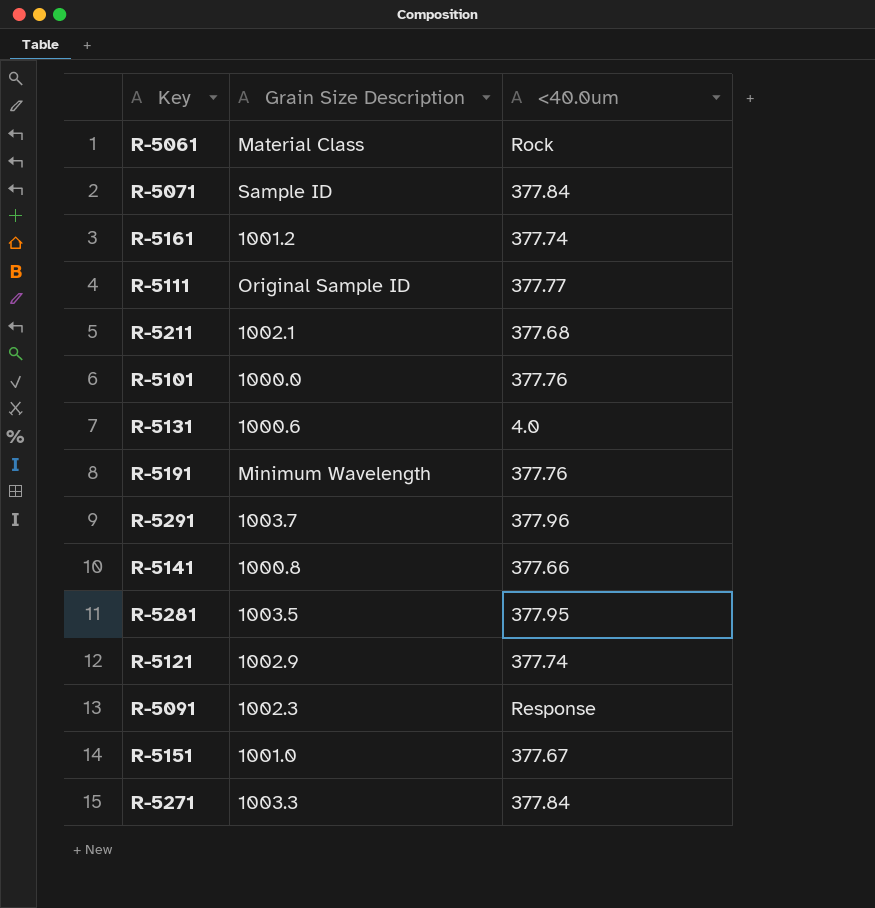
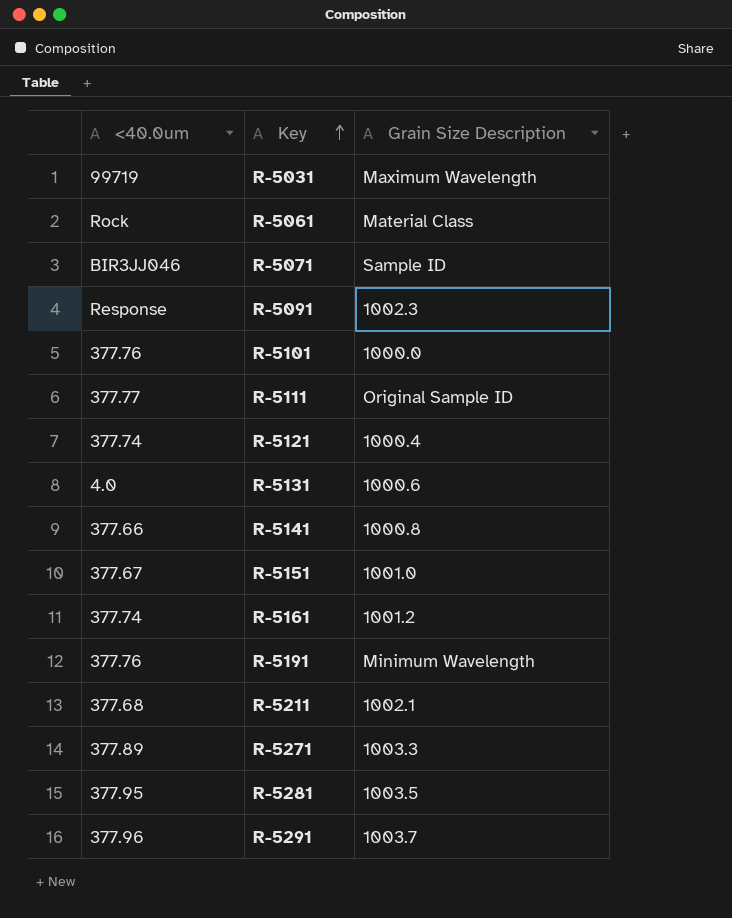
row order: none -> Key ascending
column <40.0um | position: 3 -> 1
row R-5031: none -> 99719 | Maximum Wavelength
R-5071 | <40.0um: 377.84 -> BIR3JJ046
R-5121 | Grain Size Description: 1002.9 -> 1000.4
R-5271 | <40.0um: 377.84 -> 377.89

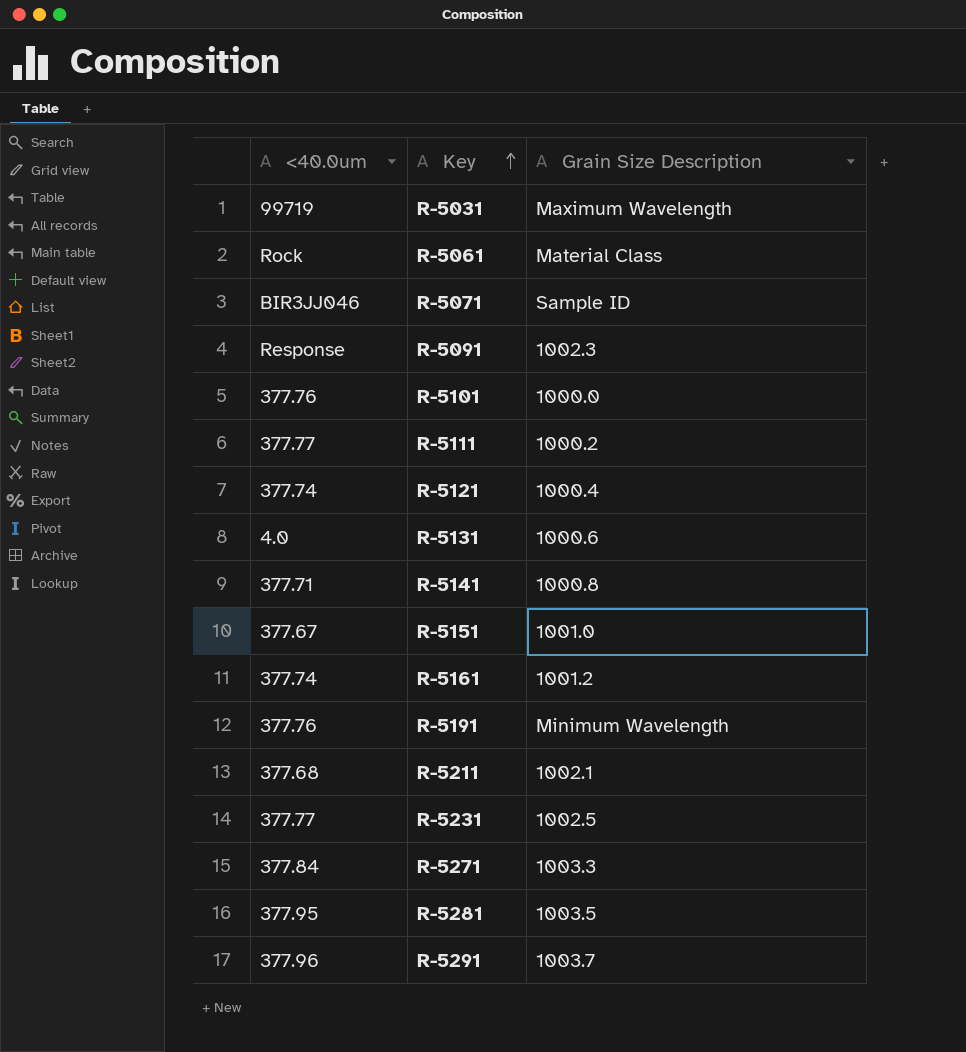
R-5111 | Grain Size Description: Original Sample ID -> 1000.2
R-5141 | <40.0um: 377.66 -> 377.71
row R-5231: none -> 377.77 | 1002.5
R-5271 | <40.0um: 377.89 -> 377.84

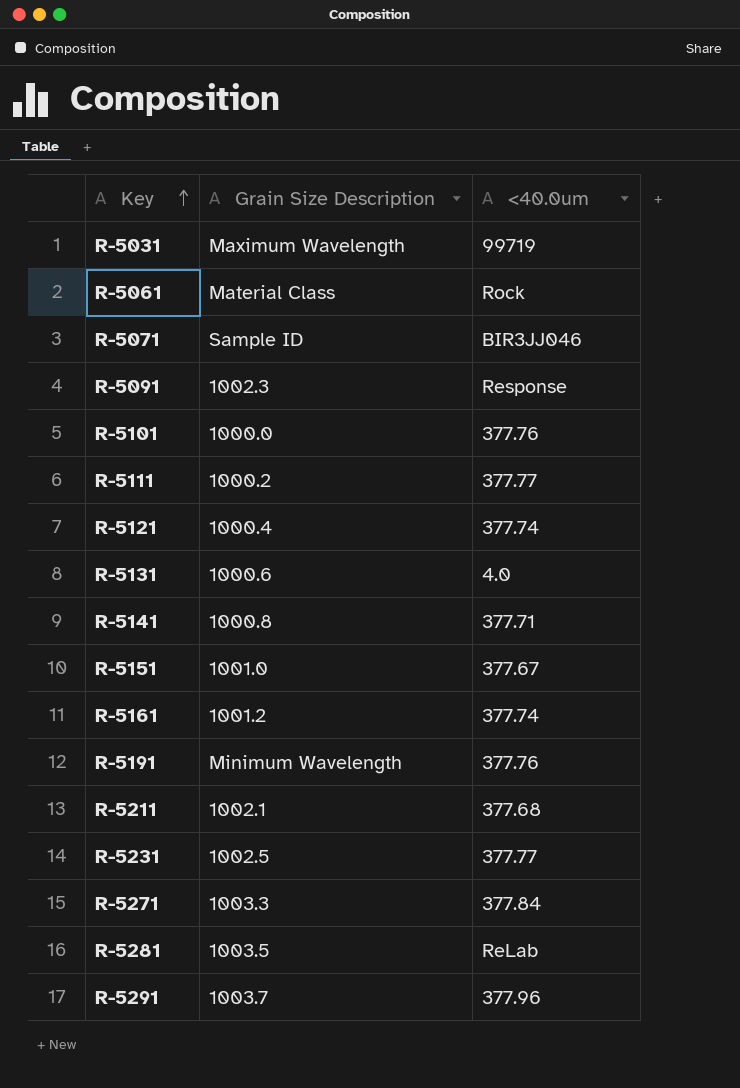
column <40.0um | position: 1 -> 3
R-5281 | <40.0um: 377.95 -> ReLab

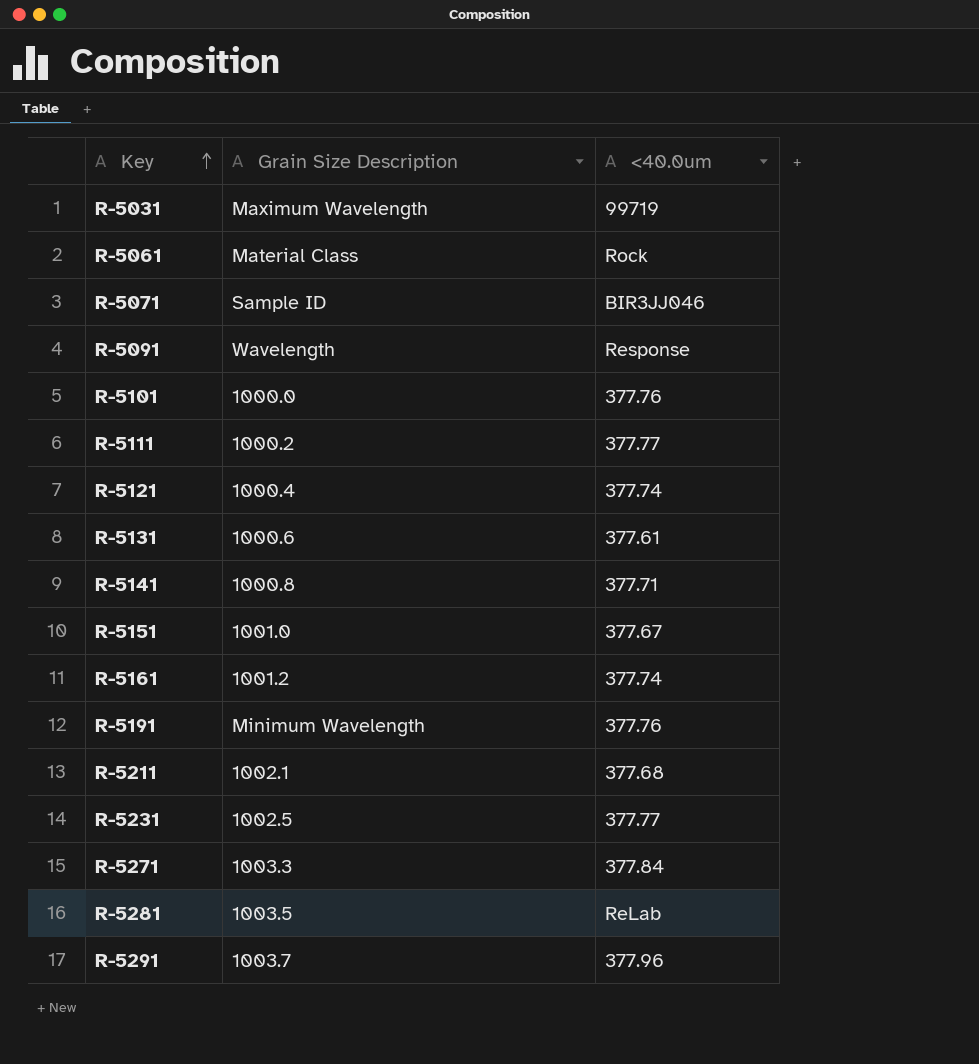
R-5091 | Grain Size Description: 1002.3 -> Wavelength
R-5131 | <40.0um: 4.0 -> 377.61

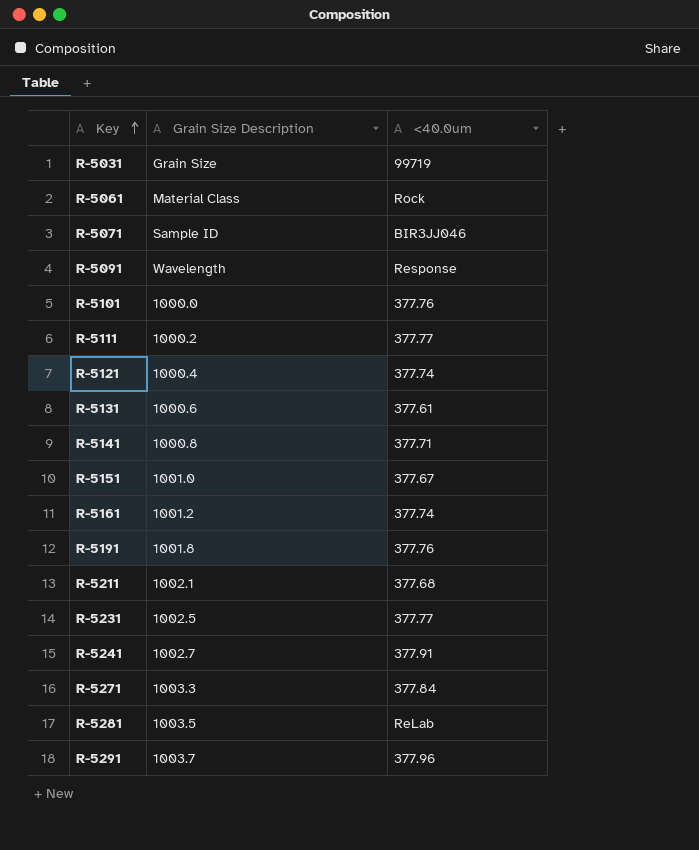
R-5031 | Grain Size Description: Maximum Wavelength -> Grain Size
R-5191 | Grain Size Description: Minimum Wavelength -> 1001.8
row R-5241: none -> 1002.7 | 377.91

